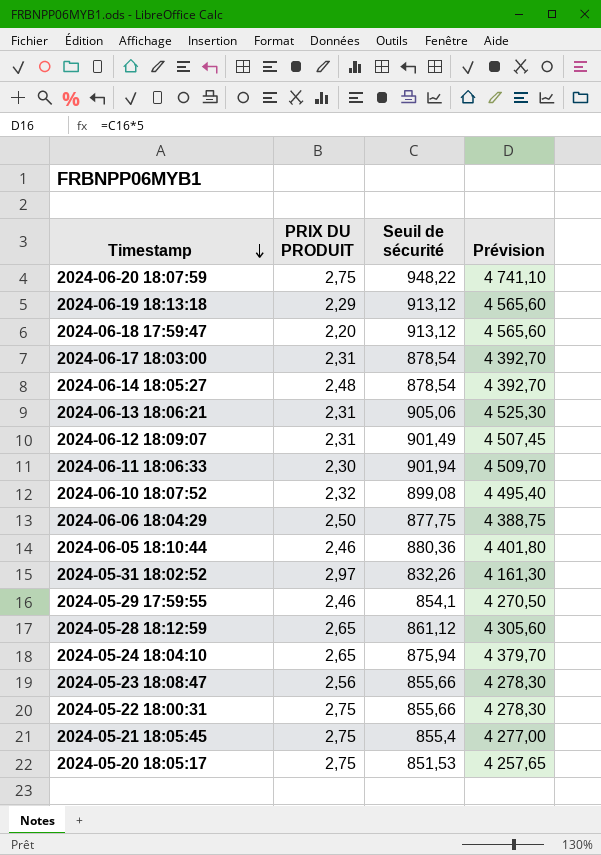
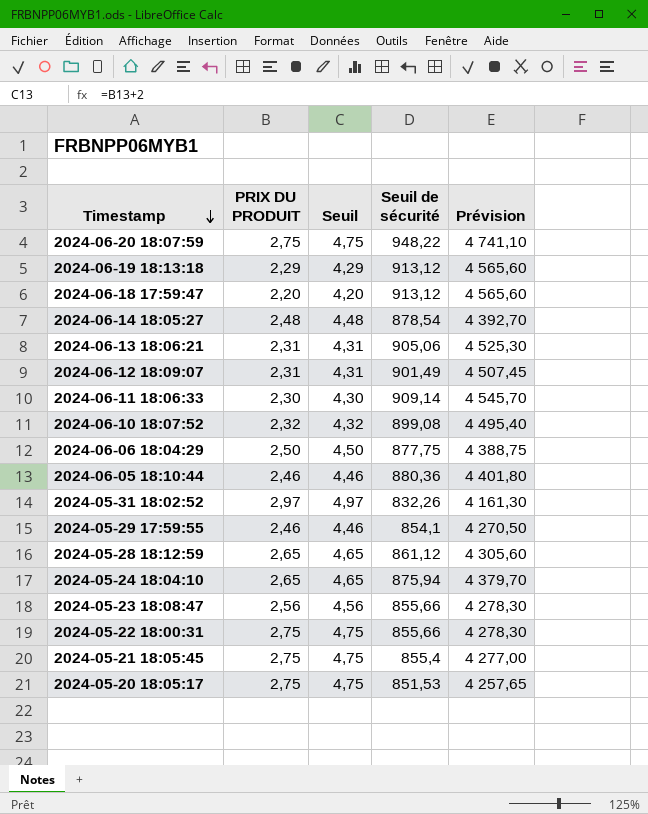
column Seuil | formula: none -> [PRIX DU PRODUIT] + 2
row 2024-06-17 18:03:00: 2,31 | 878,54 | 4 392,70 -> none
2024-06-11 18:06:33 | Seuil de sécurité: 901,94 -> 909,14
2024-06-11 18:06:33 | Prévision: 4 509,70 -> 4 545,70

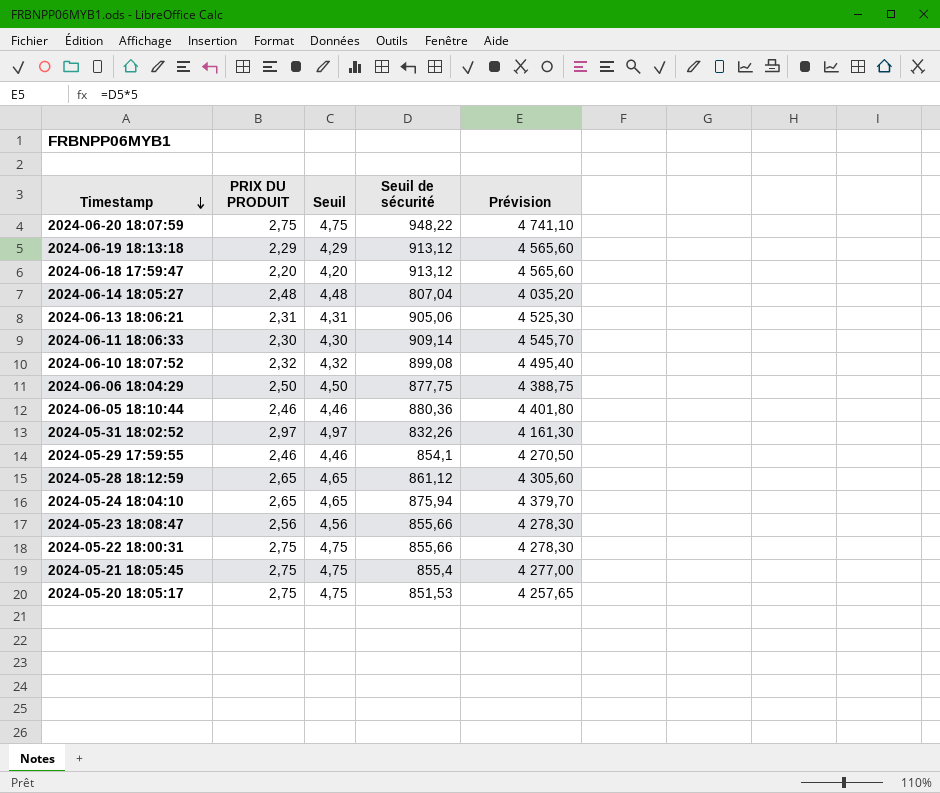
row 2024-06-12 18:09:07: 2,31 | 4,31 | 901,49 | 4 507,45 -> none
2024-06-14 18:05:27 | Seuil de sécurité: 878,54 -> 807,04
2024-06-14 18:05:27 | Prévision: 4 392,70 -> 4 035,20

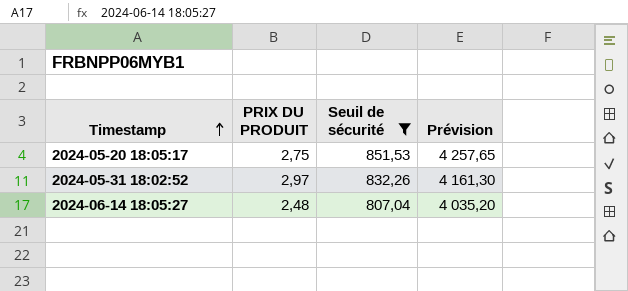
filter: none -> Seuil de sécurité <= 851,53
row order: Timestamp descending -> Timestamp ascending
column Seuil | formula: [PRIX DU PRODUIT] + 2 -> none

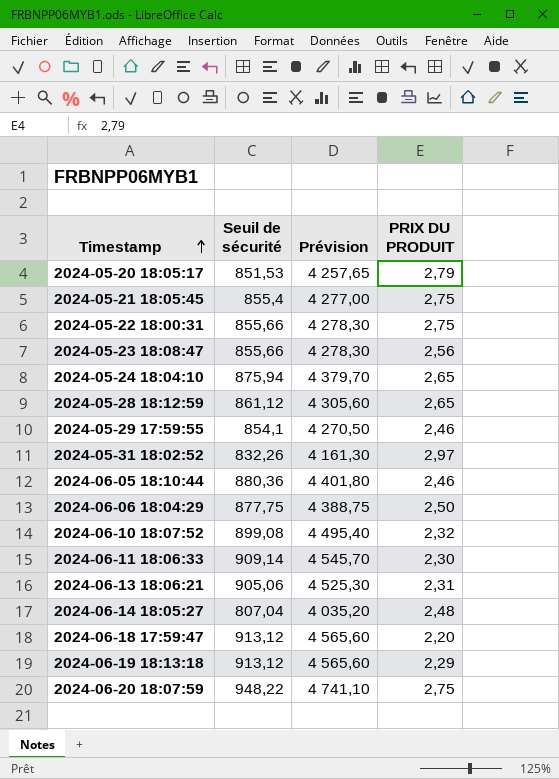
filter: Seuil de sécurité <= 851,53 -> none
column PRIX DU PRODUIT | position: 2 -> 4
2024-05-20 18:05:17 | PRIX DU PRODUIT: 2,75 -> 2,79

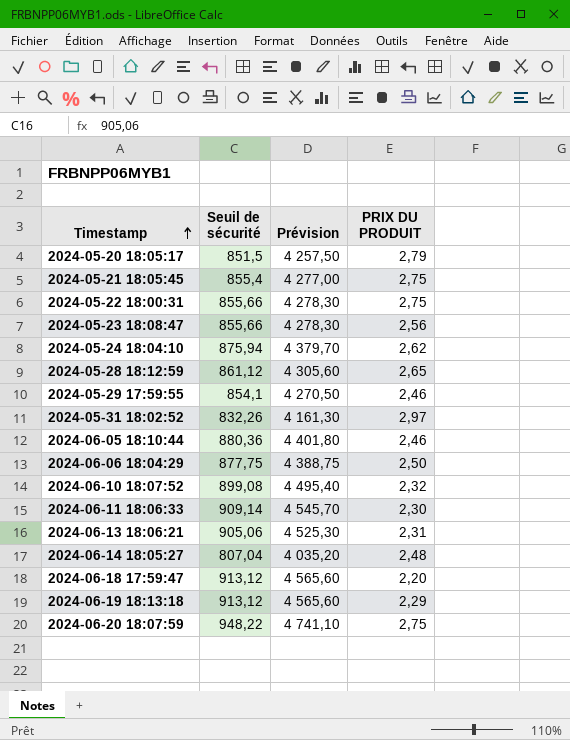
2024-05-20 18:05:17 | Seuil de sécurité: 851,53 -> 851,5
2024-05-20 18:05:17 | Prévision: 4 257,65 -> 4 257,50
2024-05-24 18:04:10 | PRIX DU PRODUIT: 2,65 -> 2,62

